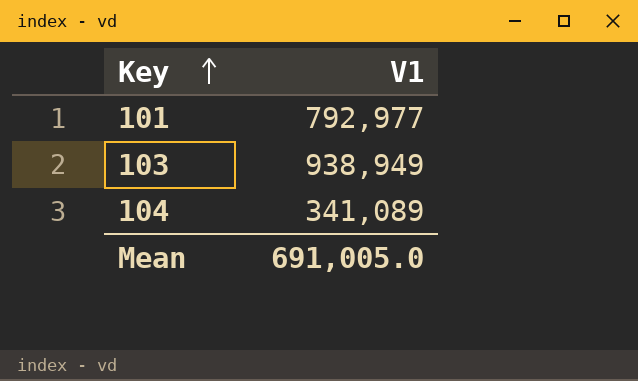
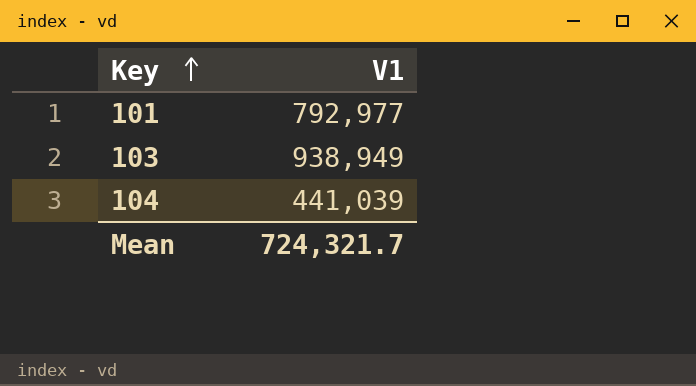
104 | V1: 341,089 -> 441,039
Mean | V1: 691,005.0 -> 724,321.7

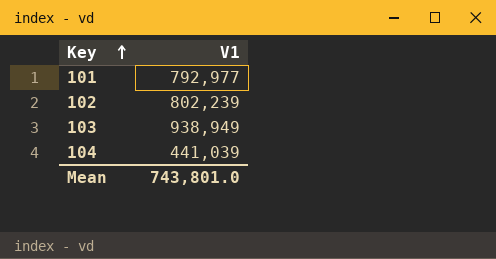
row 102: none -> 802,239
Mean | V1: 724,321.7 -> 743,801.0

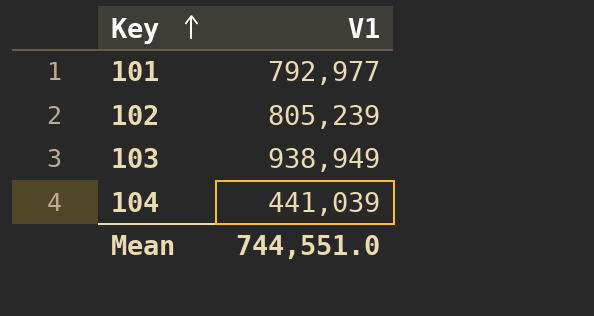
102 | V1: 802,239 -> 805,239
Mean | V1: 743,801.0 -> 744,551.0

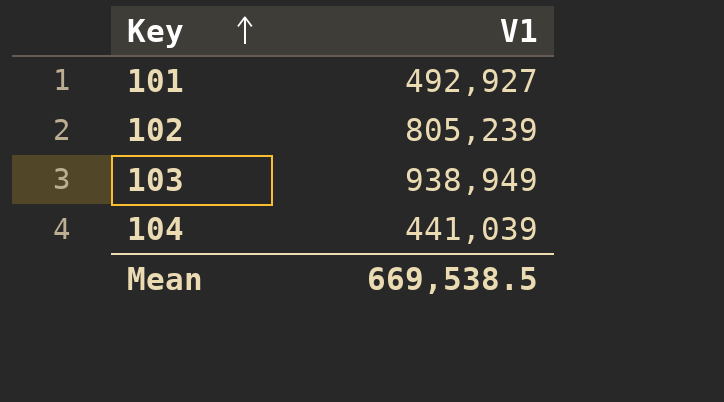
101 | V1: 792,977 -> 492,927
Mean | V1: 744,551.0 -> 669,538.5

